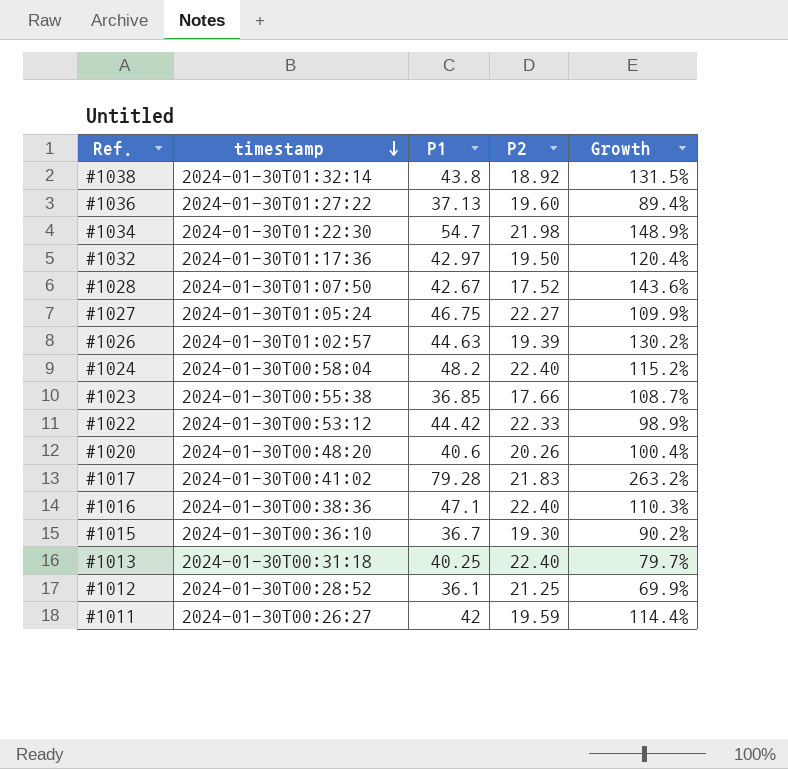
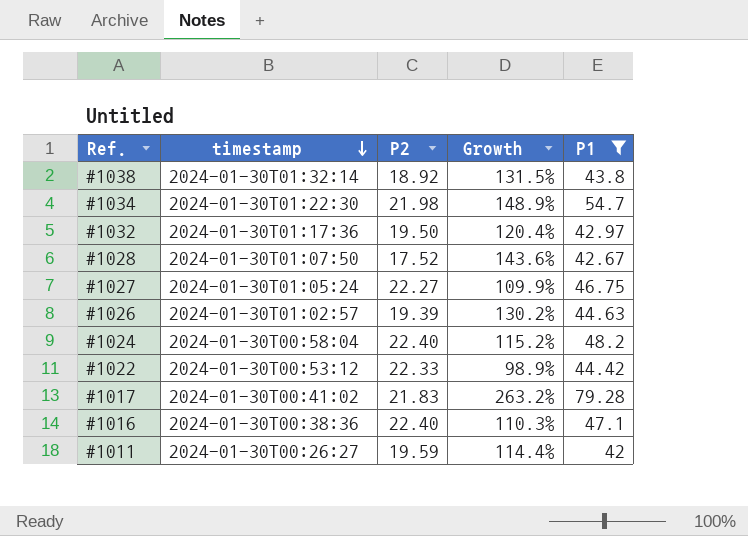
filter: none -> P1 >= 42
column P1 | position: 3 -> 5

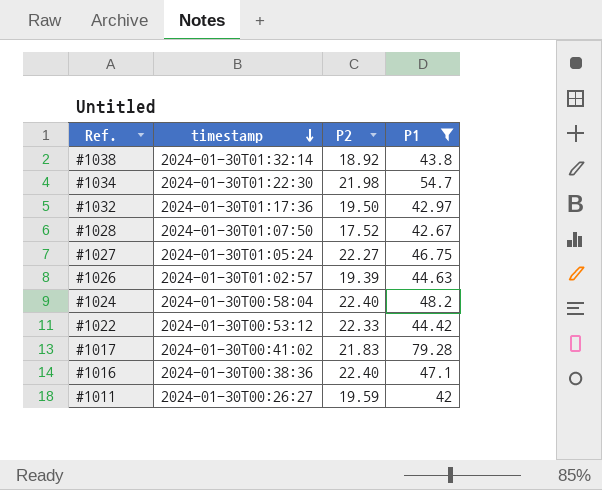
column Growth | formula: ([P1] - [P2]) / [P2] -> none

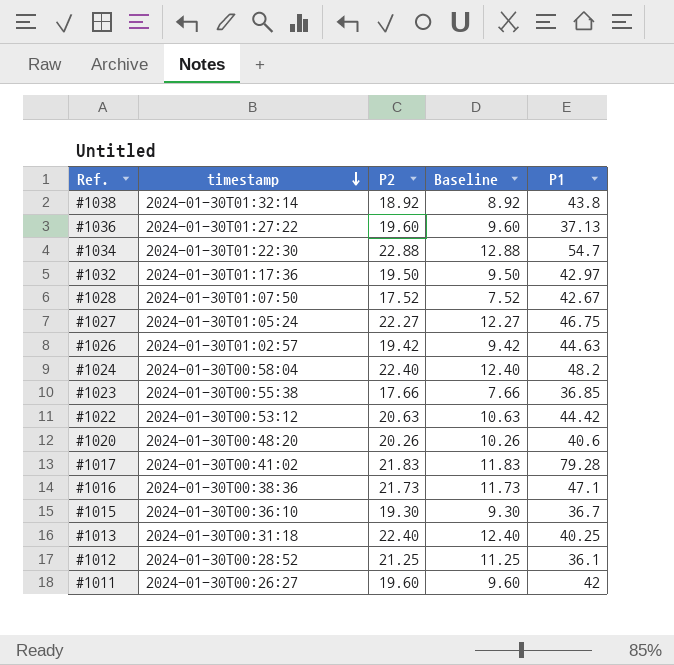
filter: P1 >= 42 -> none
column Baseline | formula: none -> [P2] - 10
#1034 | P2: 21.98 -> 22.88
#1026 | P2: 19.39 -> 19.42
#1022 | P2: 22.33 -> 20.63
#1016 | P2: 22.40 -> 21.73
#1011 | P2: 19.59 -> 19.60

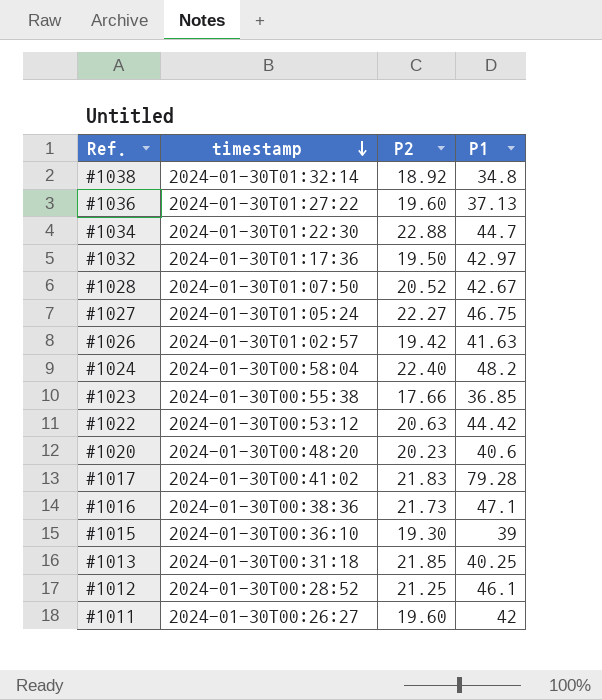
column Baseline | formula: [P2] - 10 -> none
#1038 | P1: 43.8 -> 34.8
#1034 | P1: 54.7 -> 44.7
#1028 | P2: 17.52 -> 20.52
#1026 | P1: 44.63 -> 41.63
#1020 | P2: 20.26 -> 20.23
#1015 | P1: 36.7 -> 39
#1013 | P2: 22.40 -> 21.85
#1012 | P1: 36.1 -> 46.1

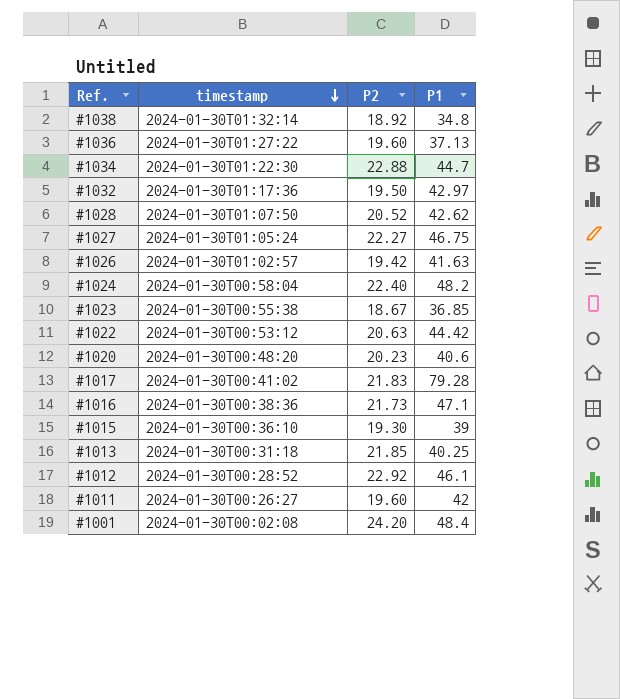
#1028 | P1: 42.67 -> 42.62
#1023 | P2: 17.66 -> 18.67
#1012 | P2: 21.25 -> 22.92
row #1001: none -> 2024-01-30T00:02:08 | 24.20 | 48.4

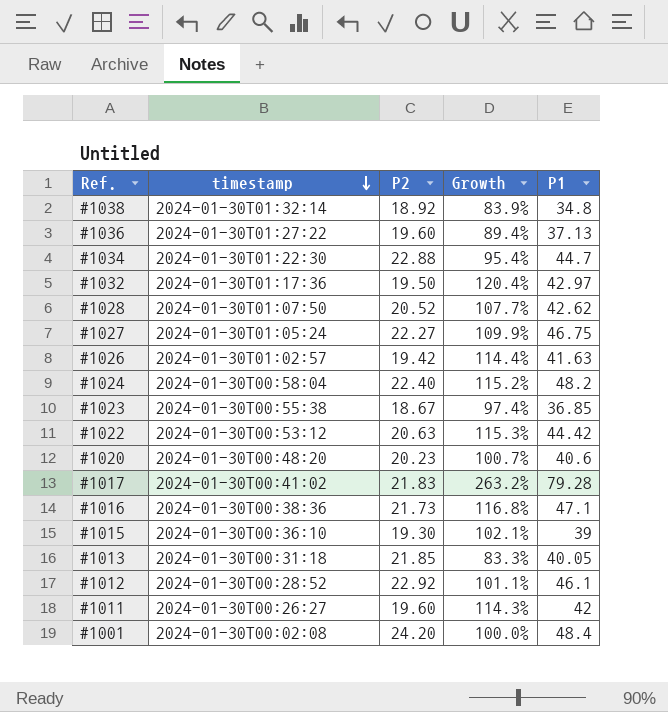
column Growth | formula: none -> ([P1] - [P2]) / [P2]
#1013 | P1: 40.25 -> 40.05

